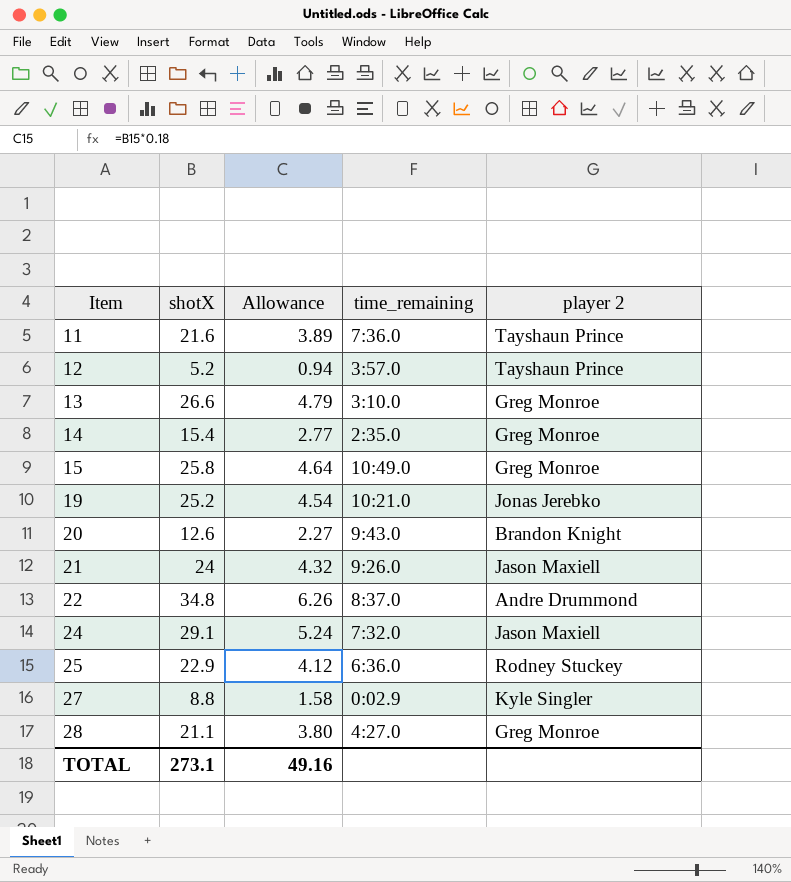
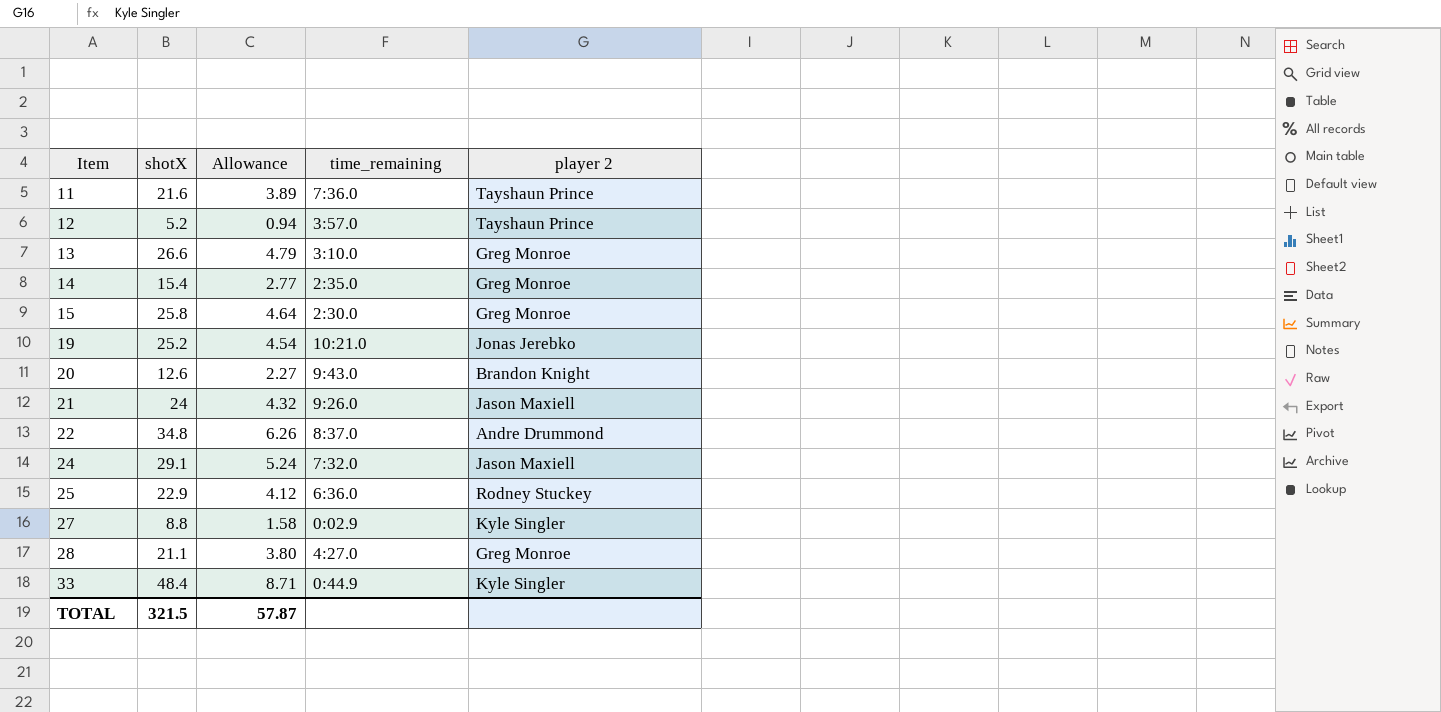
15 | time_remaining: 10:49.0 -> 2:30.0
row 33: none -> 48.4 | 8.71 | 0:44.9 | Kyle Singler
TOTAL | shotX: 273.1 -> 321.5
TOTAL | Allowance: 49.16 -> 57.87

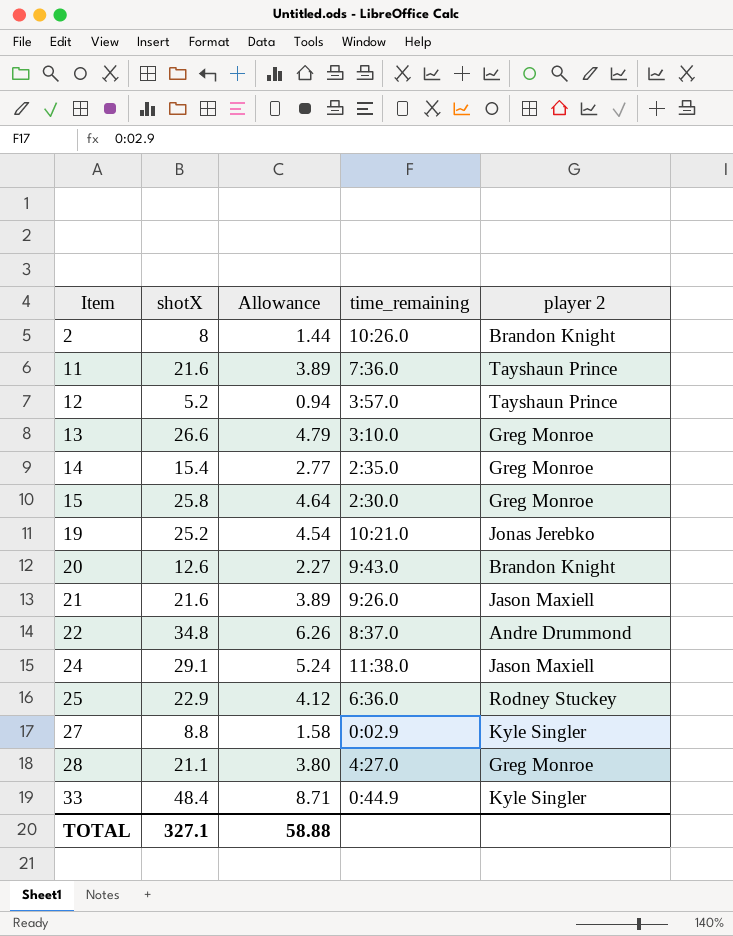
row 2: none -> 8 | 1.44 | 10:26.0 | Brandon Knight
21 | shotX: 24 -> 21.6
21 | Allowance: 4.32 -> 3.89
24 | time_remaining: 7:32.0 -> 11:38.0
TOTAL | shotX: 321.5 -> 327.1
TOTAL | Allowance: 57.87 -> 58.88

